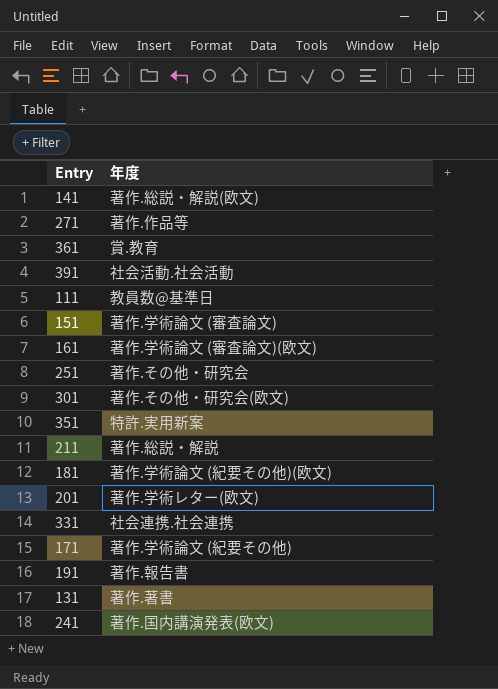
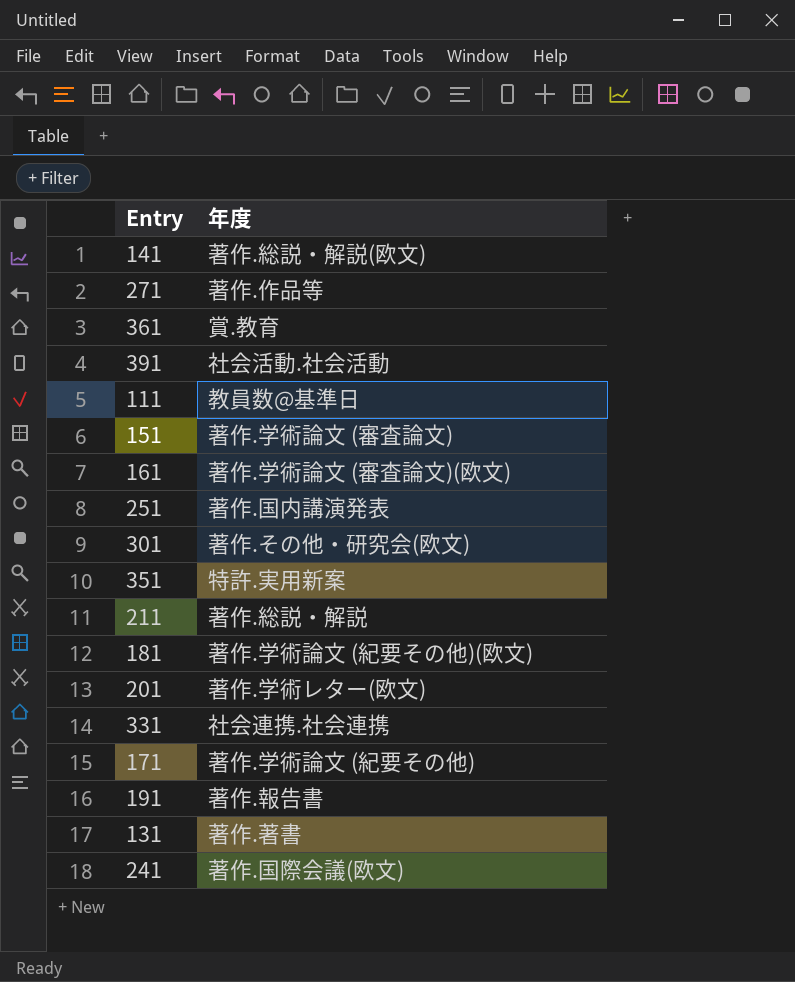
251 | 年度: 著作.その他・研究会 -> 著作.国内講演発表
241 | 年度: 著作.国内講演発表(欧文) -> 著作.国際会議(欧文)

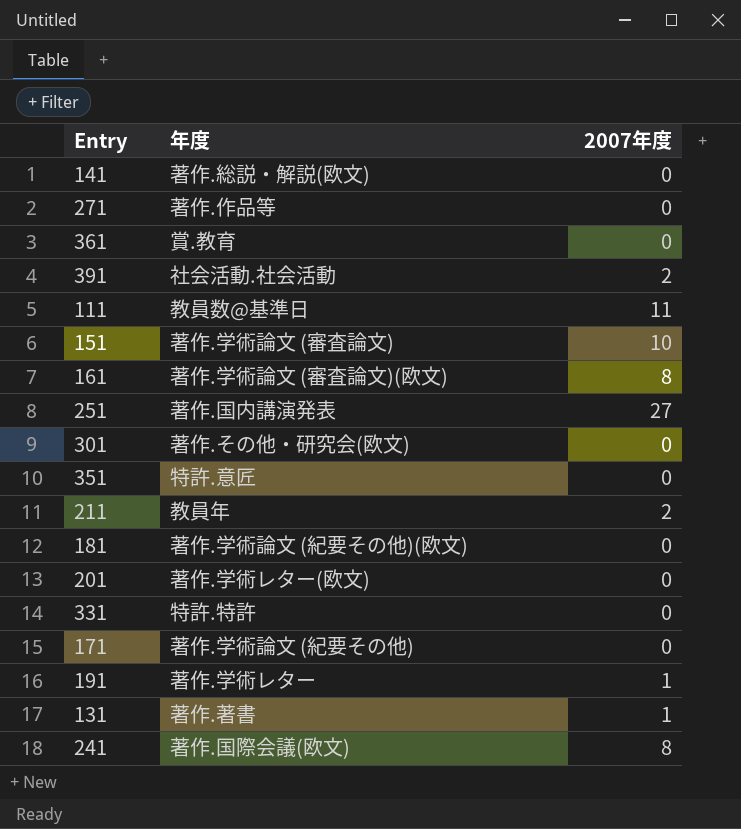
column 2007年度 | position: none -> 3
351 | 年度: 特許.実用新案 -> 特許.意匠
211 | 年度: 著作.総説・解説 -> 教員年
331 | 年度: 社会連携.社会連携 -> 特許.特許
191 | 年度: 著作.報告書 -> 著作.学術レター

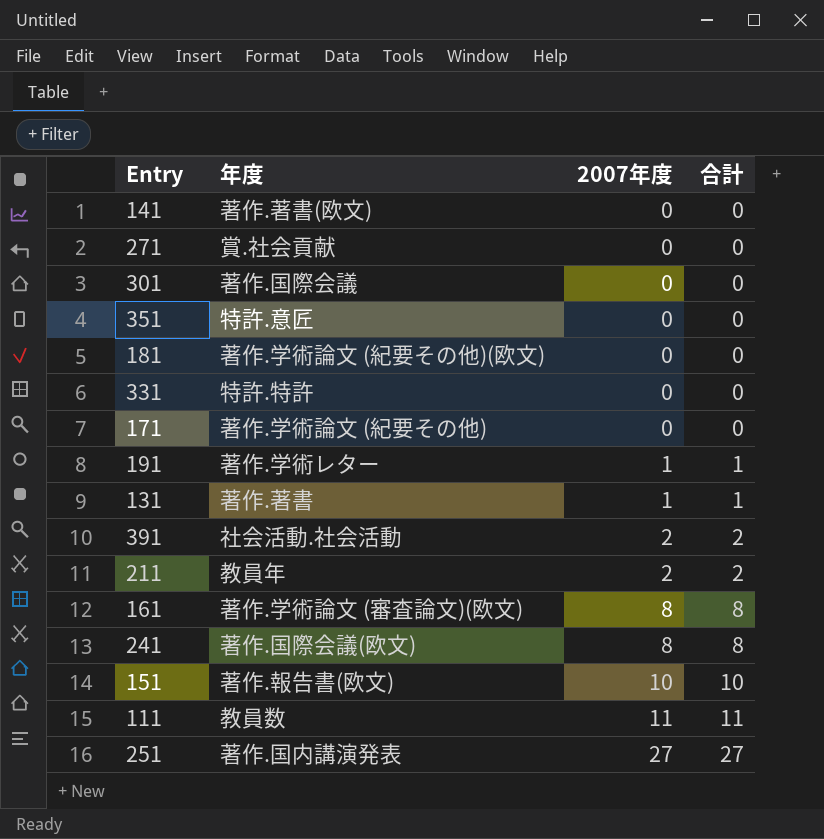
row order: none -> 2007年度 ascending
column 合計 | position: none -> 4
row 361: 賞.教育 | 0 -> none
row 201: 著作.学術レター(欧文) | 0 -> none
141 | 年度: 著作.総説・解説(欧文) -> 著作.著書(欧文)
271 | 年度: 著作.作品等 -> 賞.社会貢献
301 | 年度: 著作.その他・研究会(欧文) -> 著作.国際会議
151 | 年度: 著作.学術論文 (審査論文) -> 著作.報告書(欧文)
111 | 年度: 教員数@基準日 -> 教員数

